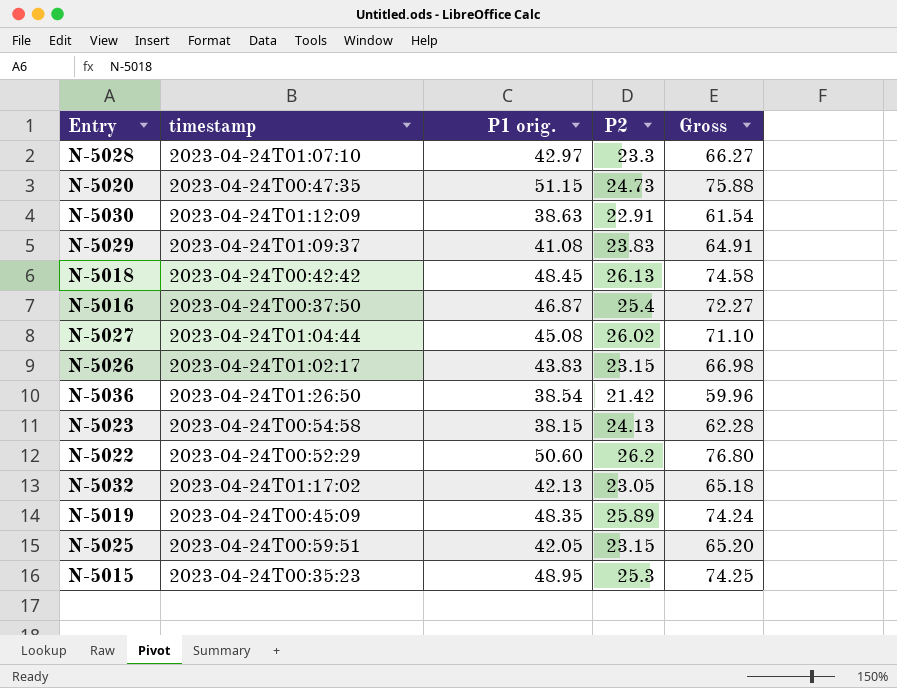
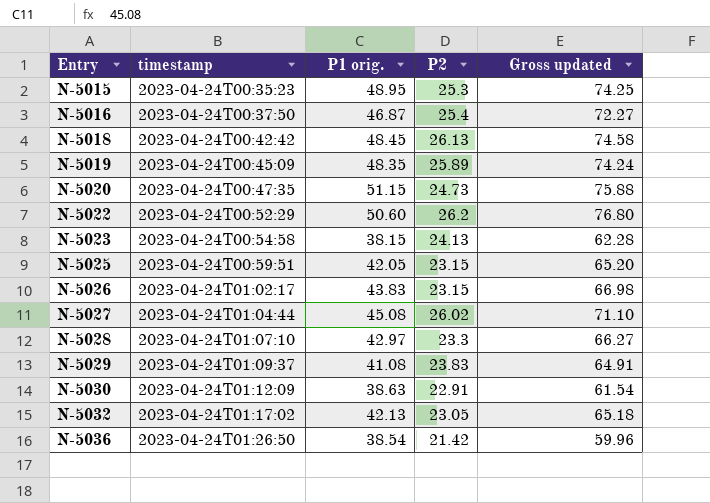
row order: none -> Entry ascending
column name: Gross -> Gross updated

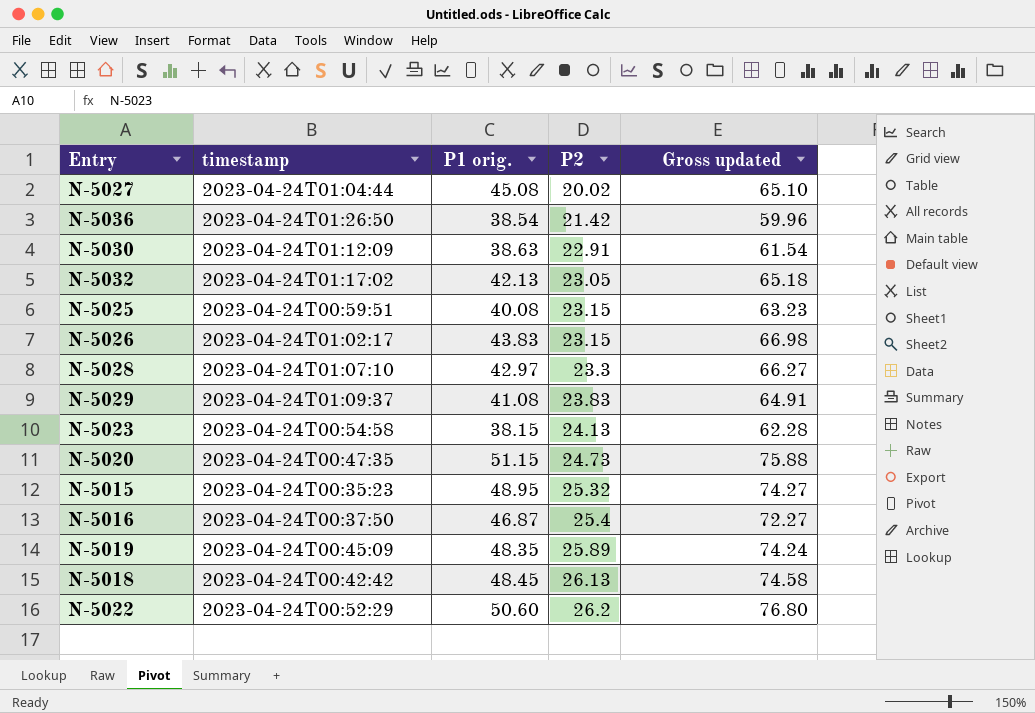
row order: Entry ascending -> P2 ascending
N-5027 | P2: 26.02 -> 20.02
N-5027 | Gross updated: 71.10 -> 65.10
N-5025 | P1 orig.: 42.05 -> 40.08
N-5025 | Gross updated: 65.20 -> 63.23
N-5015 | P2: 25.3 -> 25.32
N-5015 | Gross updated: 74.25 -> 74.27

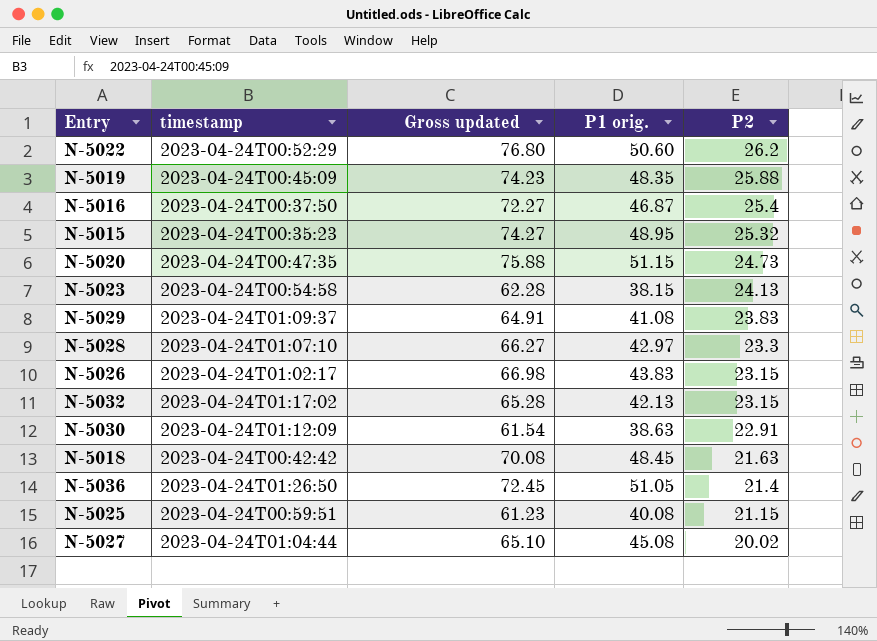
row order: P2 ascending -> P2 descending
column Gross updated | position: 5 -> 3
N-5019 | Gross updated: 74.24 -> 74.23
N-5019 | P2: 25.89 -> 25.88
N-5032 | Gross updated: 65.18 -> 65.28
N-5032 | P2: 23.05 -> 23.15
N-5018 | Gross updated: 74.58 -> 70.08
N-5018 | P2: 26.13 -> 21.63
N-5036 | Gross updated: 59.96 -> 72.45
N-5036 | P1 orig.: 38.54 -> 51.05
N-5036 | P2: 21.42 -> 21.4
N-5025 | Gross updated: 63.23 -> 61.23
N-5025 | P2: 23.15 -> 21.15

